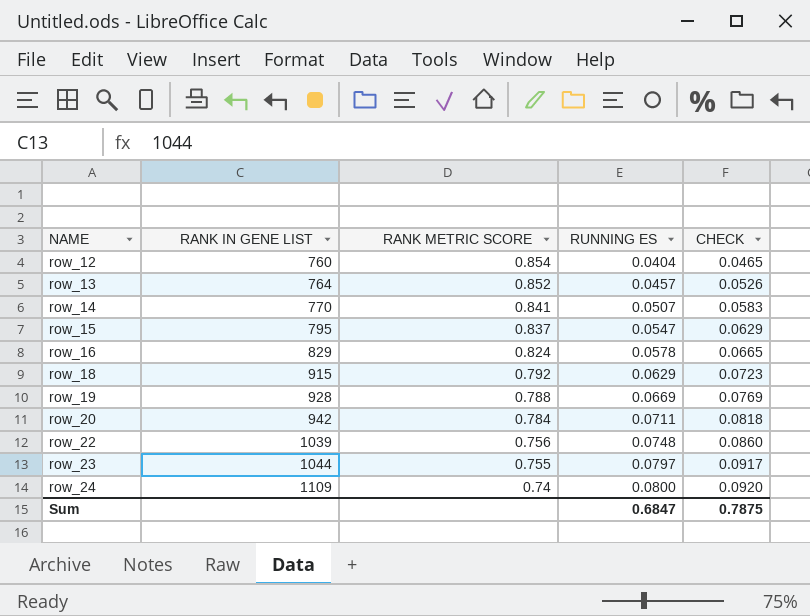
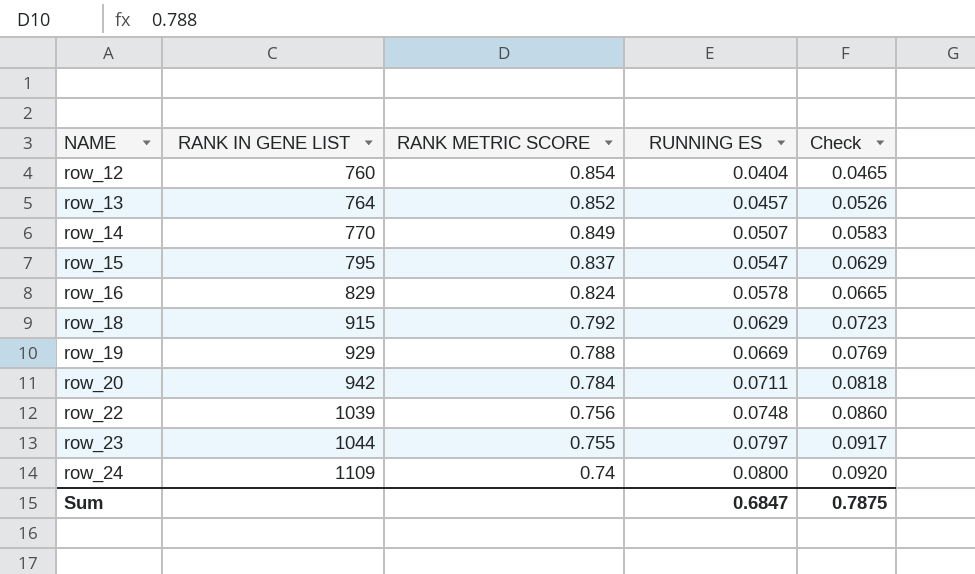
column name: CHECK -> Check
row_14 | RANK METRIC SCORE: 0.841 -> 0.849
row_19 | RANK IN GENE LIST: 928 -> 929

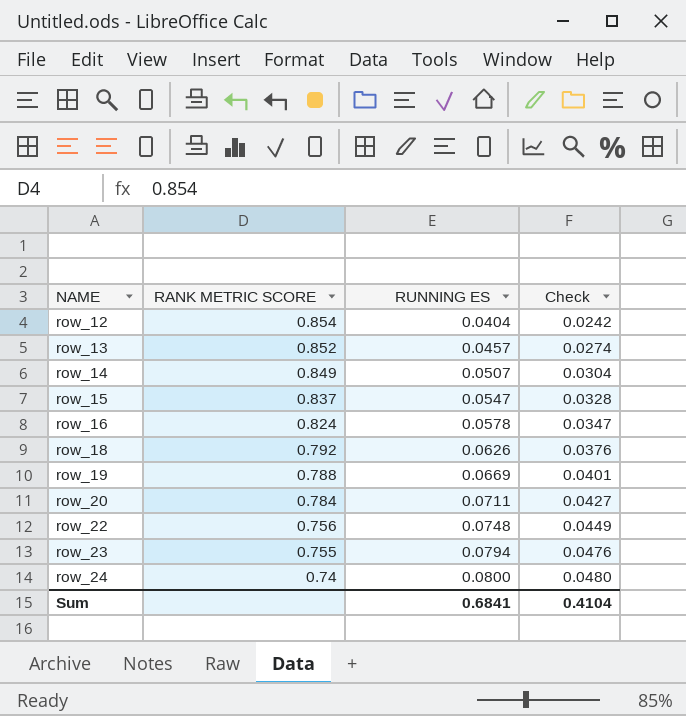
column RANK IN GENE LIST | position: 2 -> none
column Check | formula: [RUNNING ES] * 1.15 -> [RUNNING ES] * 0.6
row_18 | RUNNING ES: 0.0629 -> 0.0626
row_23 | RUNNING ES: 0.0797 -> 0.0794
Sum | RUNNING ES: 0.6847 -> 0.6841
Sum | Check: 0.7875 -> 0.4104

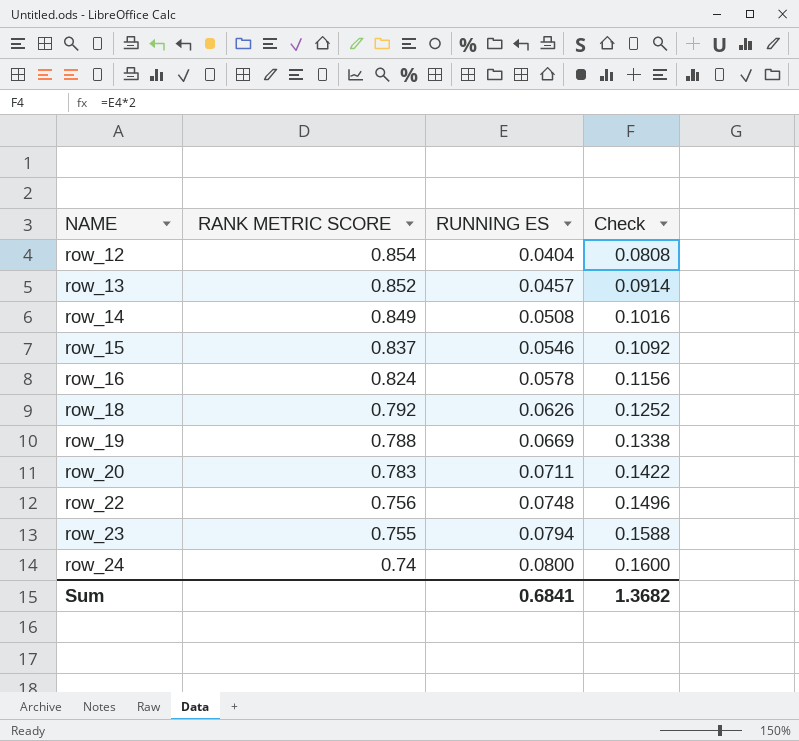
column Check | formula: [RUNNING ES] * 0.6 -> [RUNNING ES] * 2
row_14 | RUNNING ES: 0.0507 -> 0.0508
row_15 | RUNNING ES: 0.0547 -> 0.0546
row_20 | RANK METRIC SCORE: 0.784 -> 0.783
Sum | Check: 0.4104 -> 1.3682

